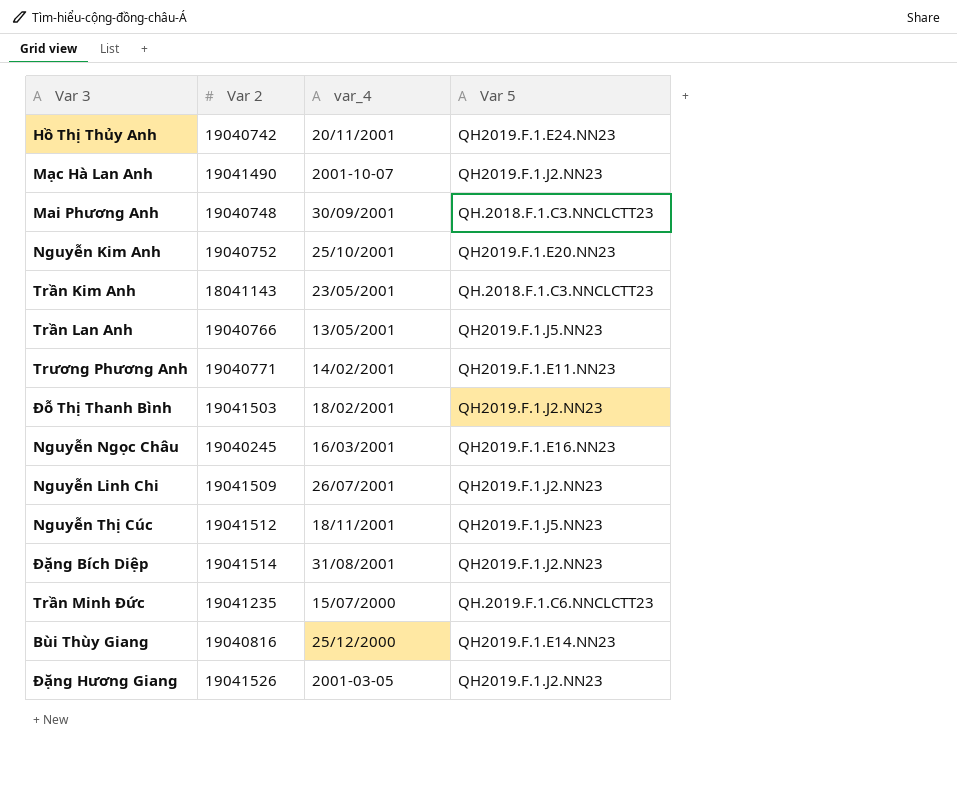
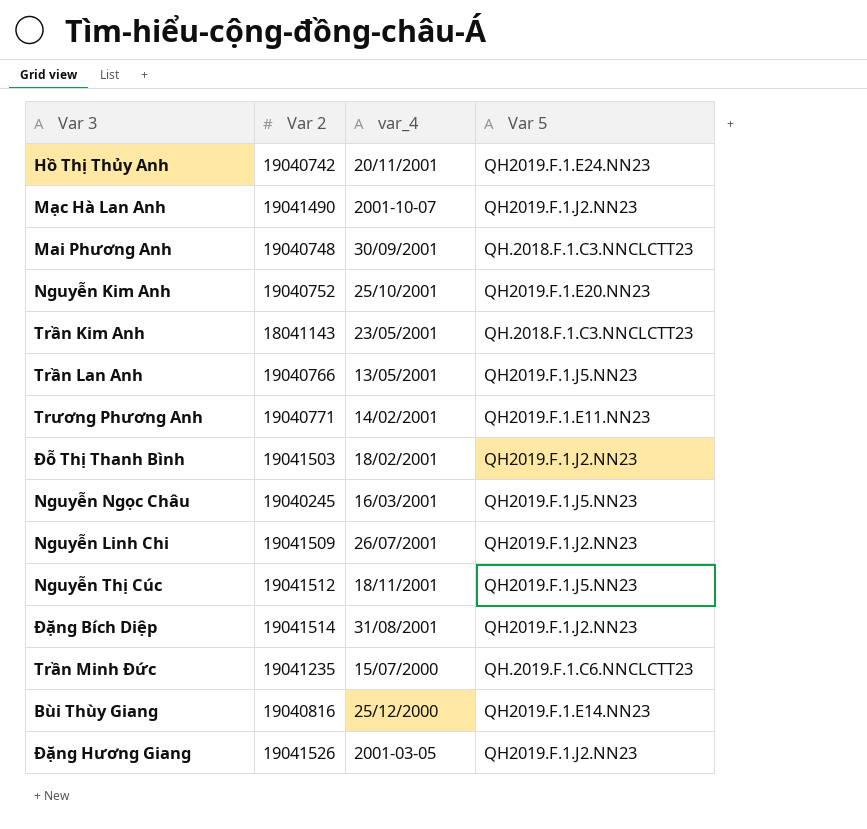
Nguyễn Ngọc Châu | Var 5: QH2019.F.1.E16.NN23 -> QH2019.F.1.J5.NN23

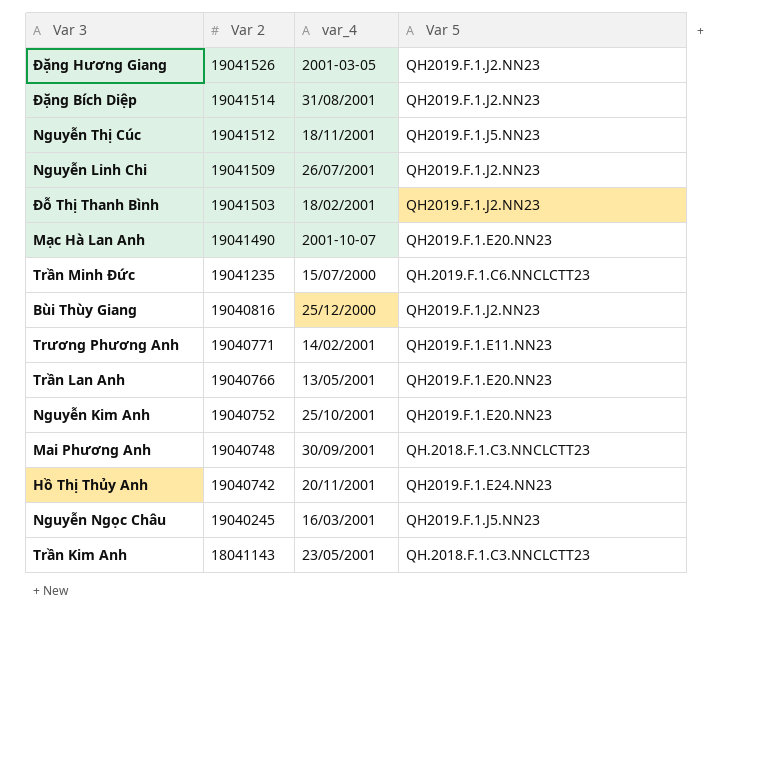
row order: none -> Var 2 descending
Mạc Hà Lan Anh | Var 5: QH2019.F.1.J2.NN23 -> QH2019.F.1.E20.NN23
Bùi Thùy Giang | Var 5: QH2019.F.1.E14.NN23 -> QH2019.F.1.J2.NN23
Trần Lan Anh | Var 5: QH2019.F.1.J5.NN23 -> QH2019.F.1.E20.NN23

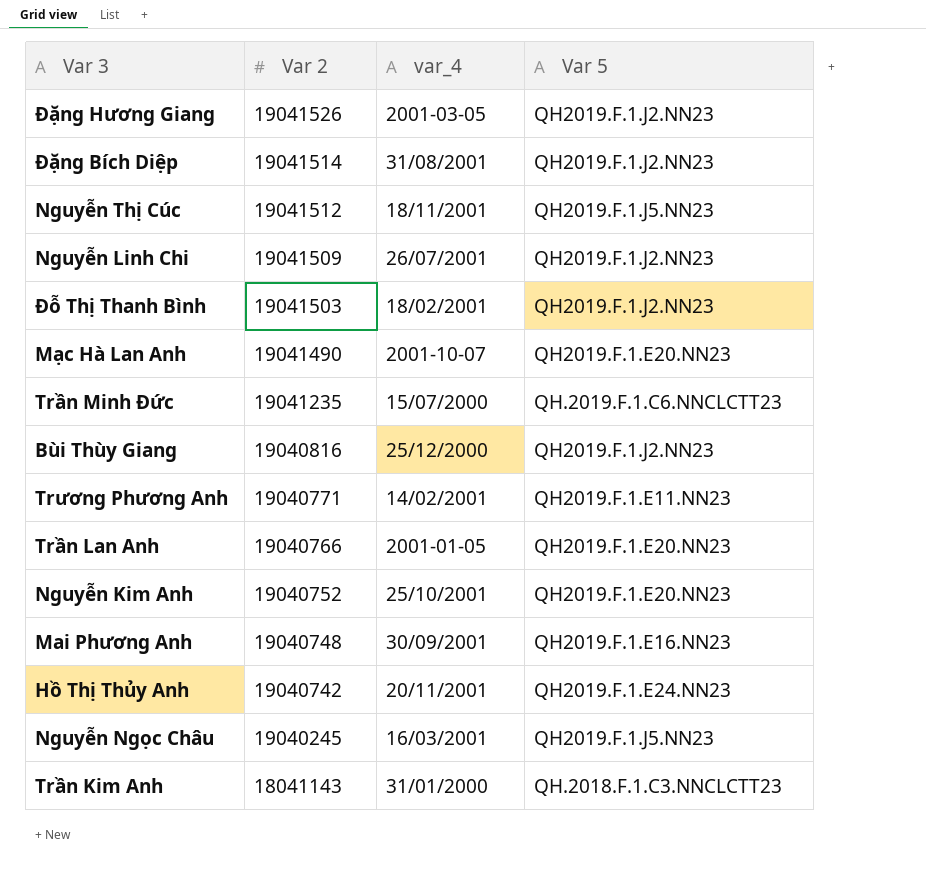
Trần Lan Anh | var_4: 13/05/2001 -> 2001-01-05
Mai Phương Anh | Var 5: QH.2018.F.1.C3.NNCLCTT23 -> QH2019.F.1.E16.NN23
Trần Kim Anh | var_4: 23/05/2001 -> 31/01/2000

